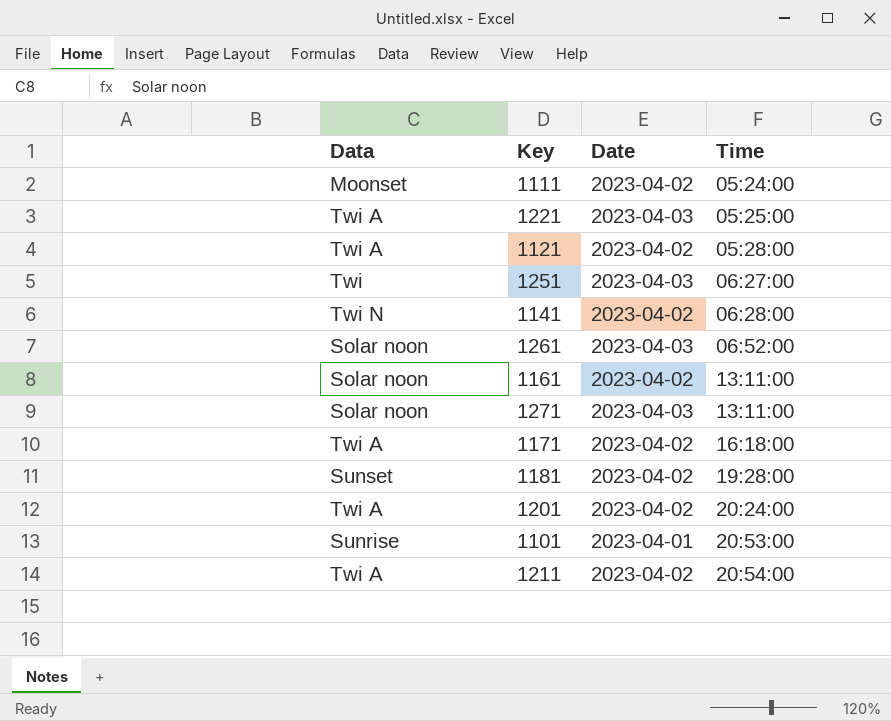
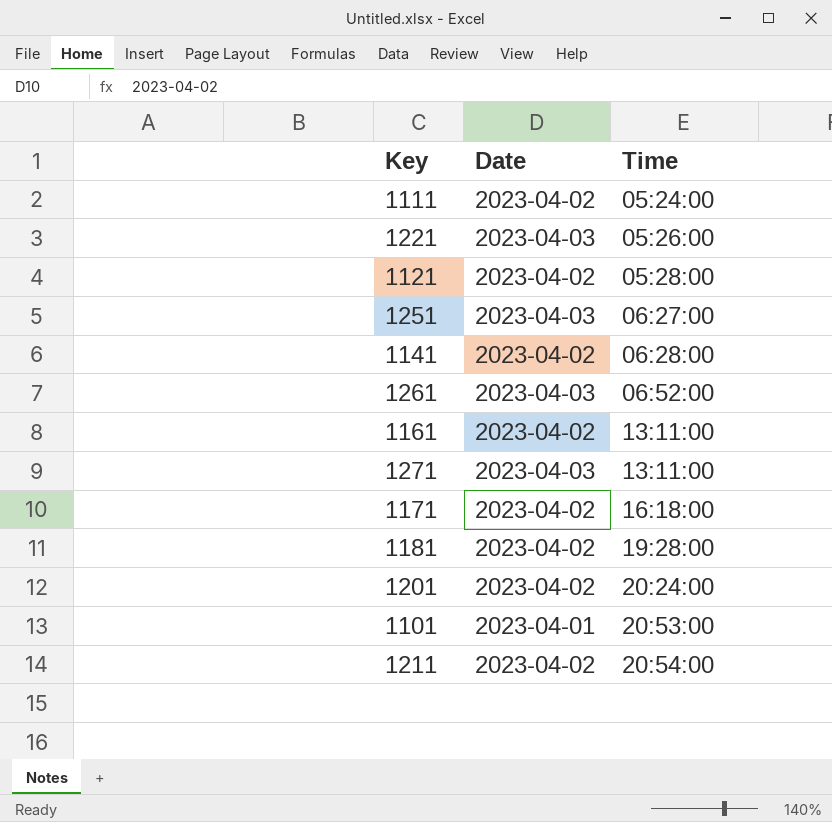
column Data | position: 1 -> none
1221 | Time: 05:25:00 -> 05:26:00

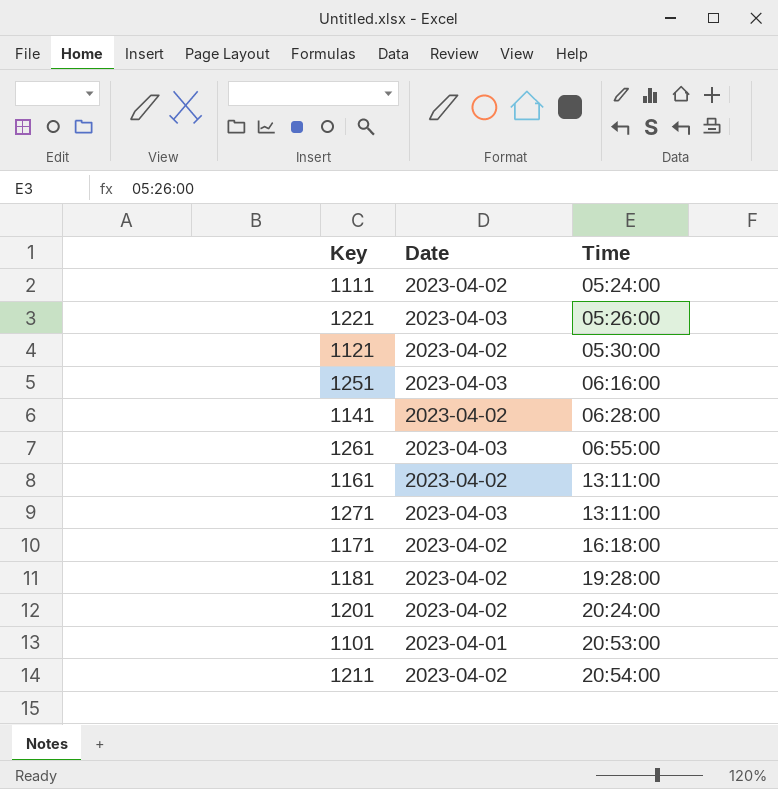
1121 | Time: 05:28:00 -> 05:30:00
1251 | Time: 06:27:00 -> 06:16:00
1261 | Time: 06:52:00 -> 06:55:00

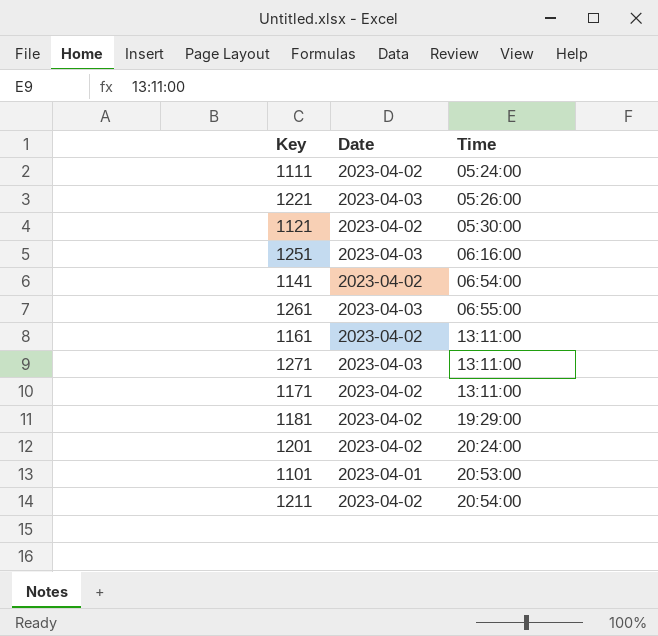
1141 | Time: 06:28:00 -> 06:54:00
1171 | Time: 16:18:00 -> 13:11:00
1181 | Time: 19:28:00 -> 19:29:00

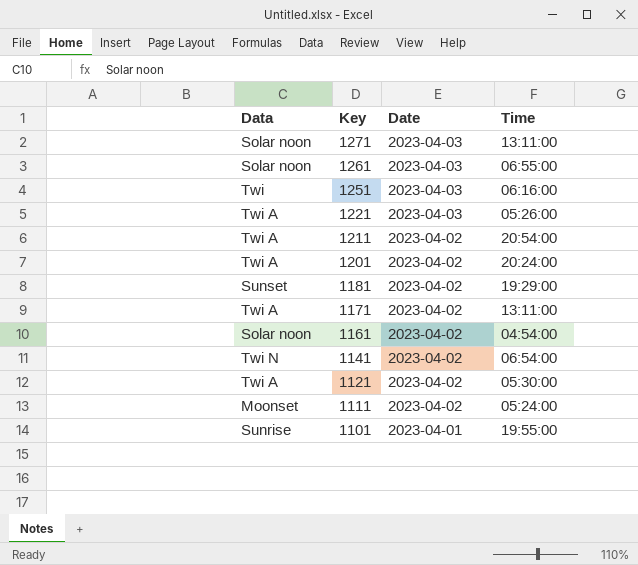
row order: Time ascending -> Key descending
column Data | position: none -> 1
1161 | Time: 13:11:00 -> 04:54:00
1101 | Time: 20:53:00 -> 19:55:00

